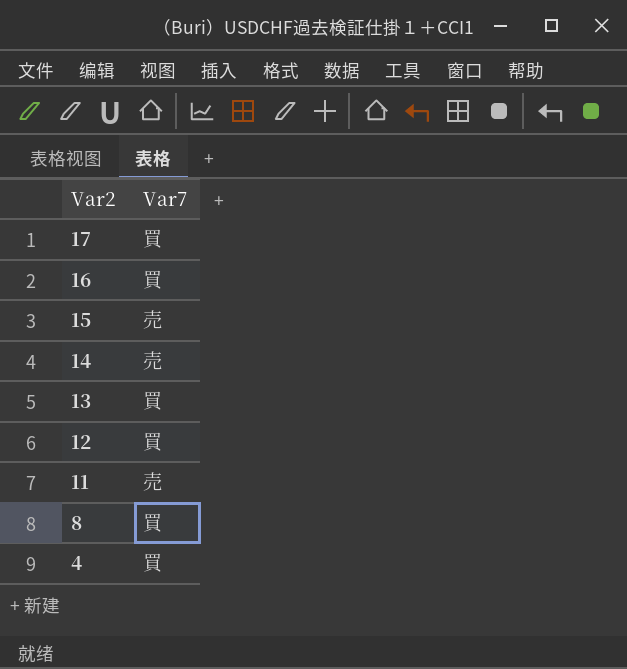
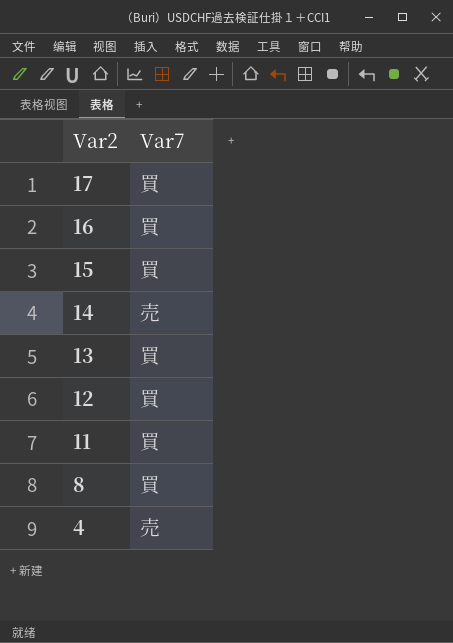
15 | Var7: 売 -> 買
11 | Var7: 売 -> 買
4 | Var7: 買 -> 売

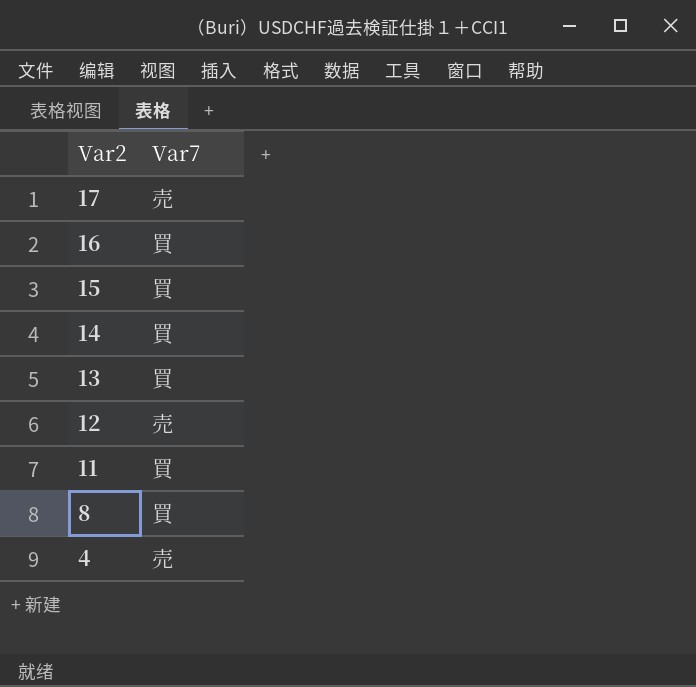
17 | Var7: 買 -> 売
14 | Var7: 売 -> 買
12 | Var7: 買 -> 売

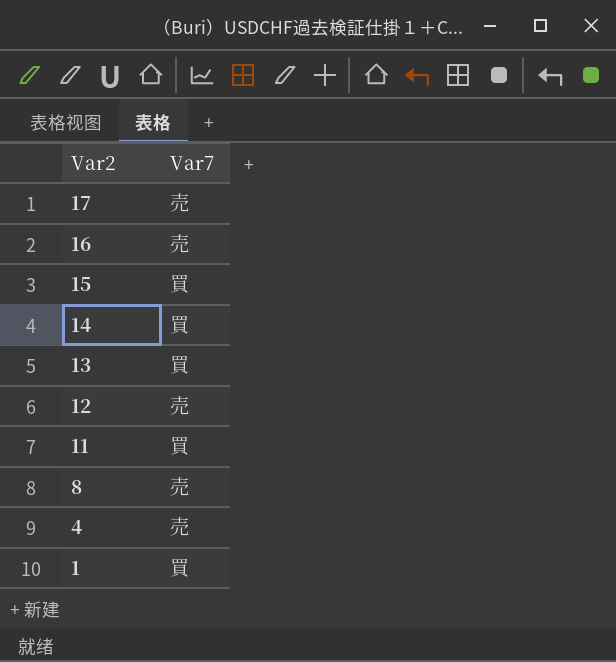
16 | Var7: 買 -> 売
8 | Var7: 買 -> 売
row 1: none -> 買

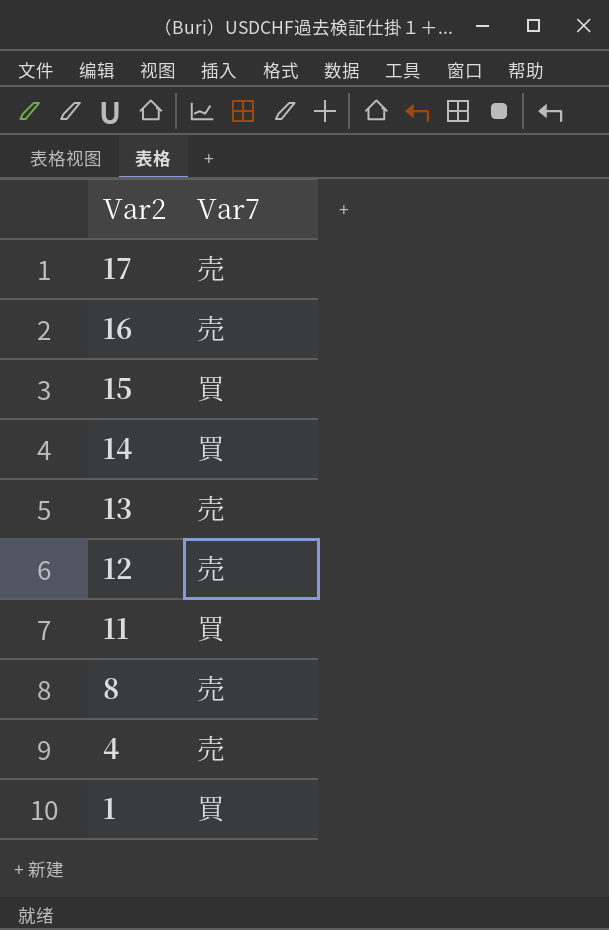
13 | Var7: 買 -> 売

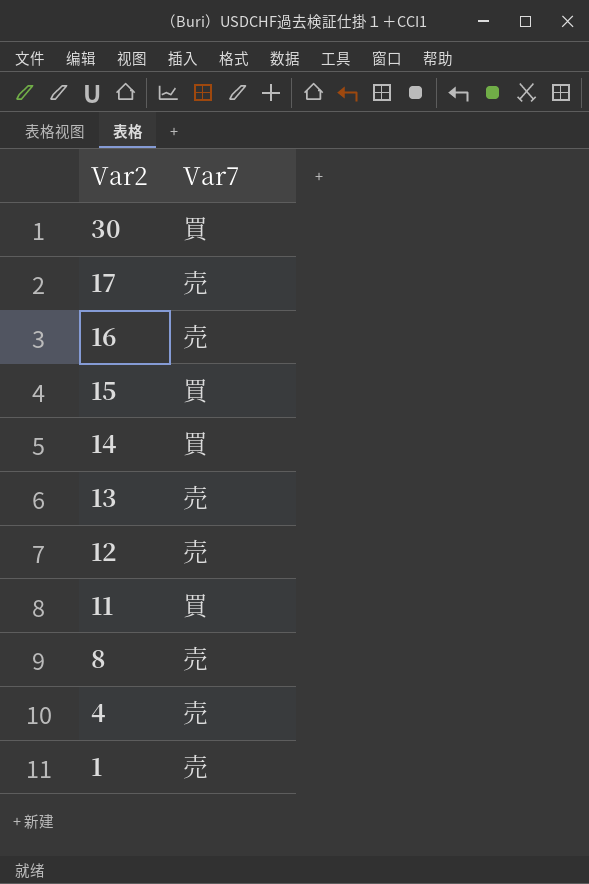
row 30: none -> 買
1 | Var7: 買 -> 売

